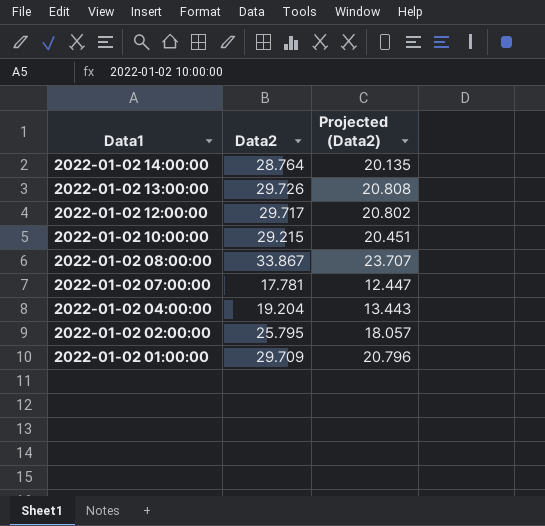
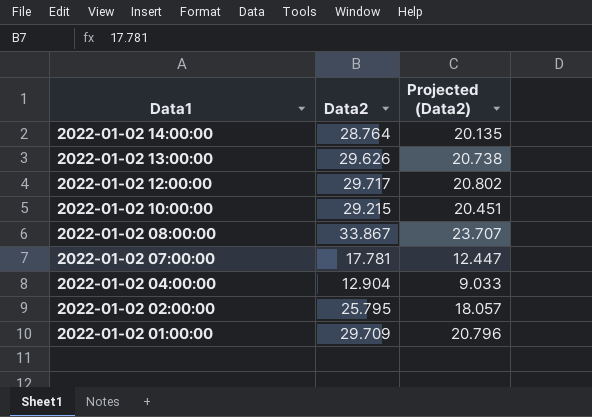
2022-01-02 13:00:00 | Data2: 29.726 -> 29.626
2022-01-02 13:00:00 | Projected (Data2): 20.808 -> 20.738
2022-01-02 04:00:00 | Data2: 19.204 -> 12.904
2022-01-02 04:00:00 | Projected (Data2): 13.443 -> 9.033

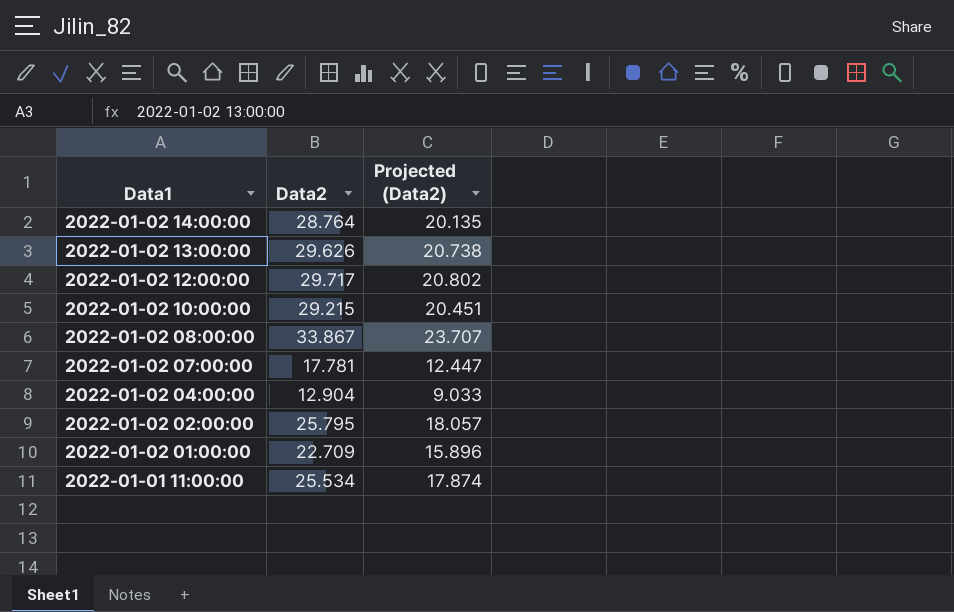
2022-01-02 01:00:00 | Data2: 29.709 -> 22.709
2022-01-02 01:00:00 | Projected (Data2): 20.796 -> 15.896
row 2022-01-01 11:00:00: none -> 25.534 | 17.874

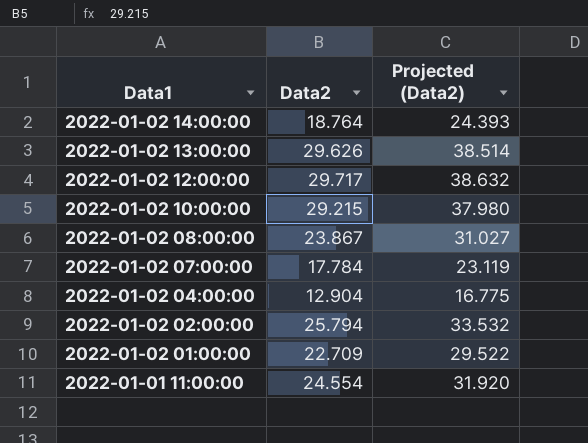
column Projected (Data2) | formula: [Data2] * 0.7 -> [Data2] * 1.3
2022-01-02 14:00:00 | Data2: 28.764 -> 18.764
2022-01-02 08:00:00 | Data2: 33.867 -> 23.867
2022-01-02 07:00:00 | Data2: 17.781 -> 17.784
2022-01-02 02:00:00 | Data2: 25.795 -> 25.794
2022-01-01 11:00:00 | Data2: 25.534 -> 24.554

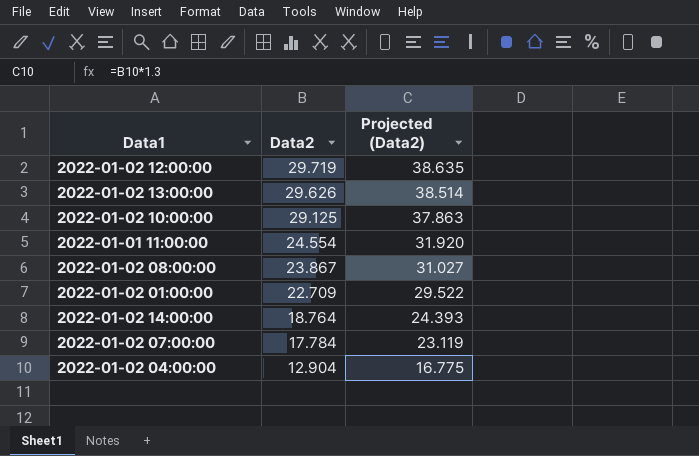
row order: Data1 descending -> Data2 descending
row 2022-01-02 02:00:00: 25.794 | 33.532 -> none
2022-01-02 12:00:00 | Data2: 29.717 -> 29.719
2022-01-02 12:00:00 | Projected (Data2): 38.632 -> 38.635
2022-01-02 10:00:00 | Data2: 29.215 -> 29.125
2022-01-02 10:00:00 | Projected (Data2): 37.980 -> 37.863

